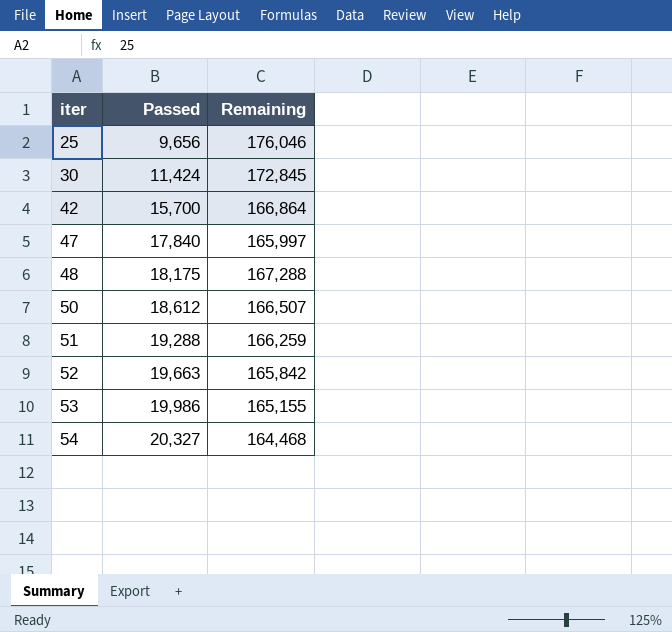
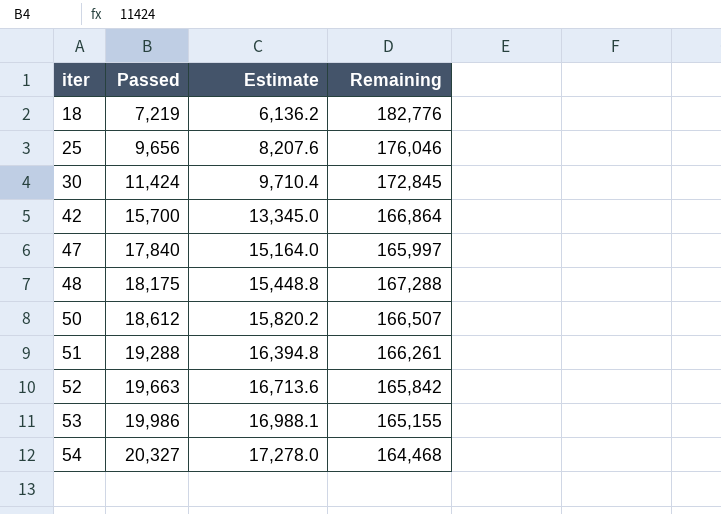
column Estimate | formula: none -> [Passed] * 0.85
row 18: none -> 7,219 | 6,136.2 | 182,776
51 | Remaining: 166,259 -> 166,261

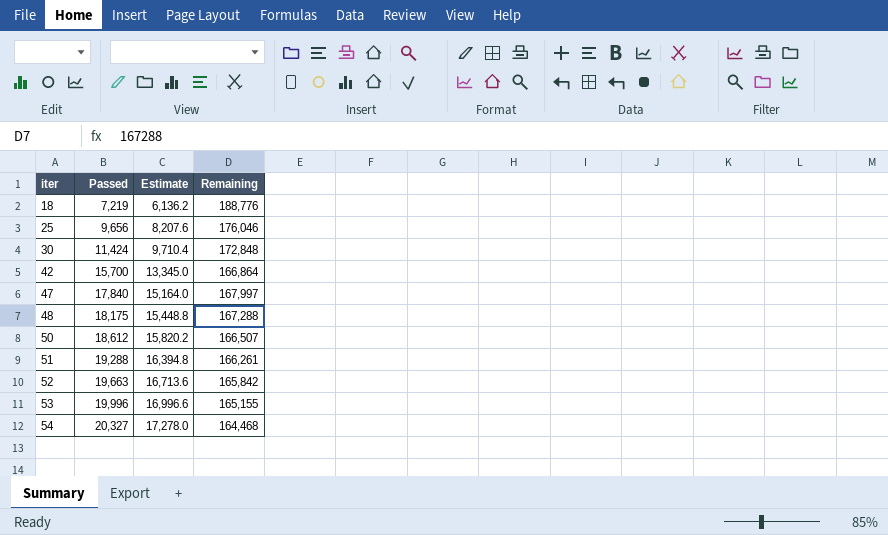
18 | Remaining: 182,776 -> 188,776
30 | Remaining: 172,845 -> 172,848
47 | Remaining: 165,997 -> 167,997
53 | Passed: 19,986 -> 19,996
53 | Estimate: 16,988.1 -> 16,996.6

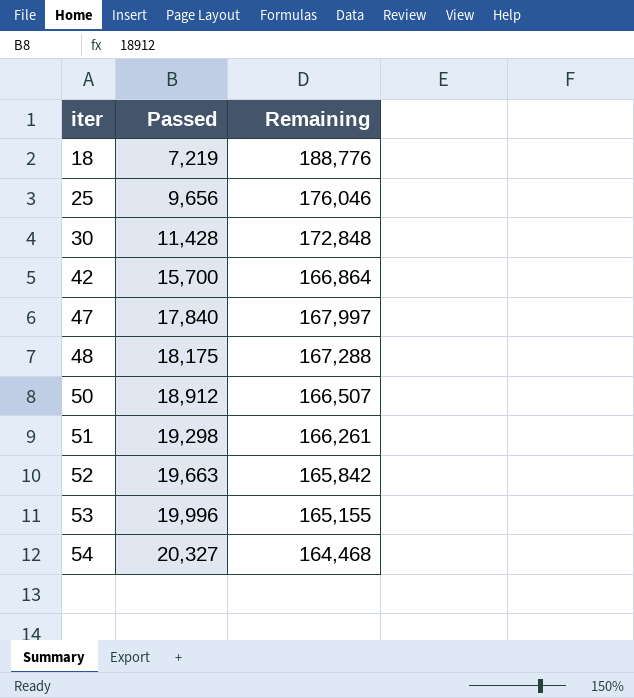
column Estimate | formula: [Passed] * 0.85 -> none
30 | Passed: 11,424 -> 11,428
50 | Passed: 18,612 -> 18,912
51 | Passed: 19,288 -> 19,298

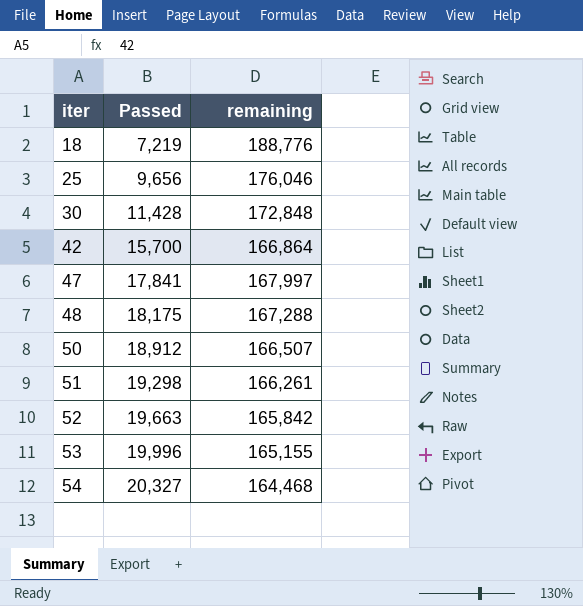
column name: Remaining -> remaining
47 | Passed: 17,840 -> 17,841

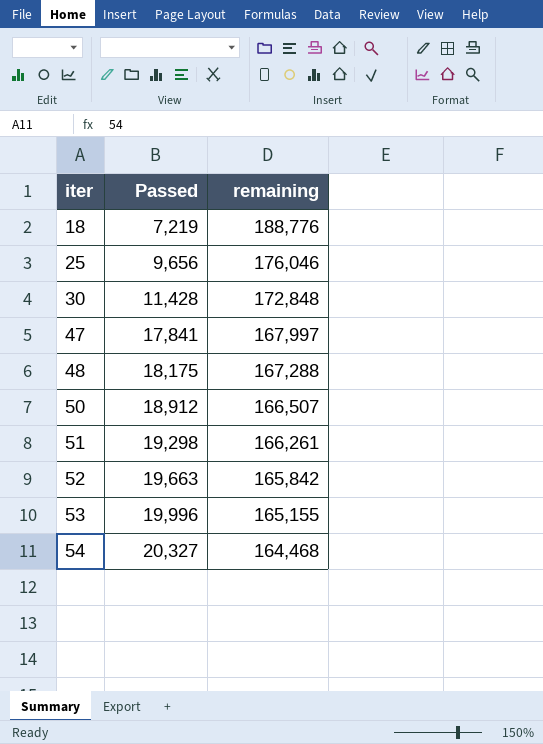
row 42: 15,700 | 166,864 -> none

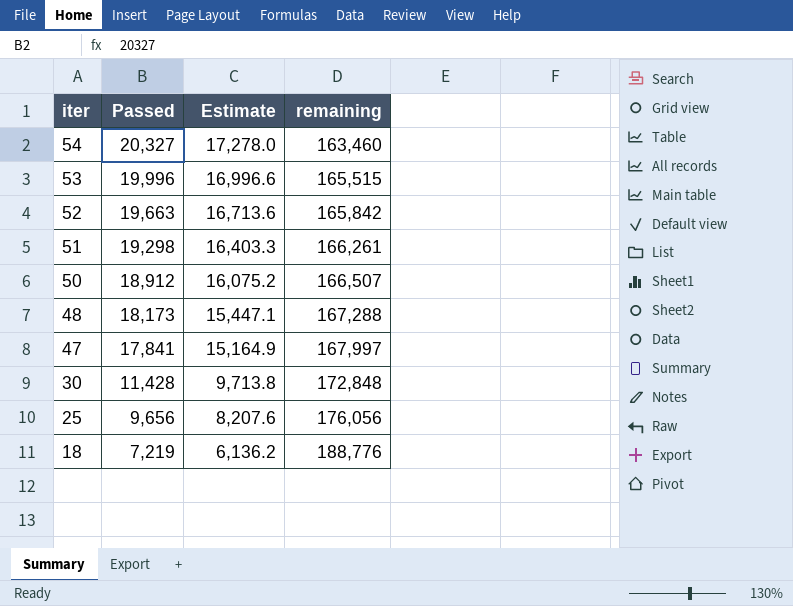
row order: iter ascending -> iter descending
column Estimate | formula: none -> [Passed] * 0.85
54 | remaining: 164,468 -> 163,460
53 | remaining: 165,155 -> 165,515
48 | Passed: 18,175 -> 18,173
25 | remaining: 176,046 -> 176,056

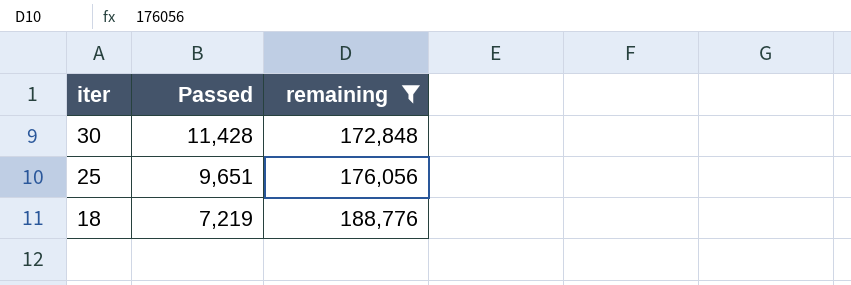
filter: none -> remaining >= 172,848
column Estimate | formula: [Passed] * 0.85 -> none
25 | Passed: 9,656 -> 9,651

